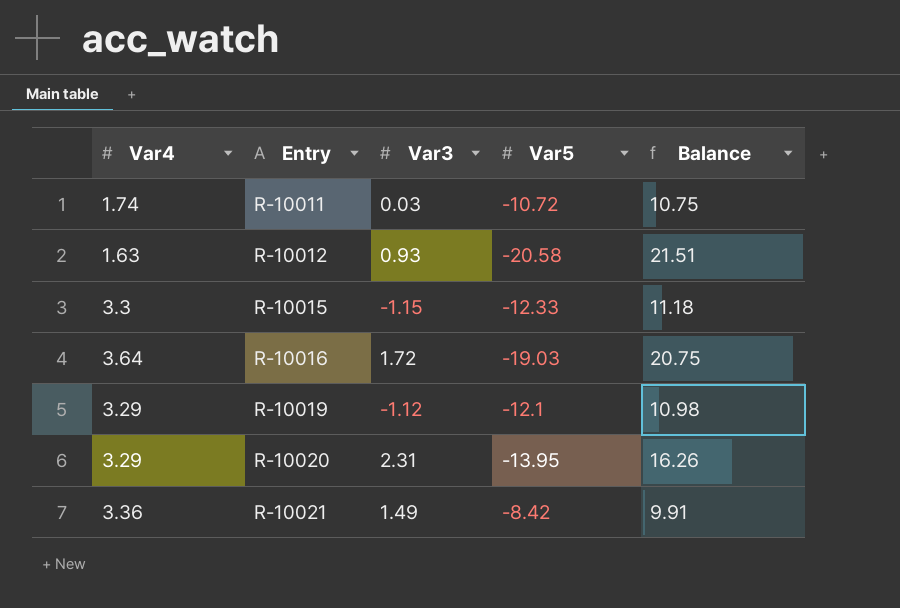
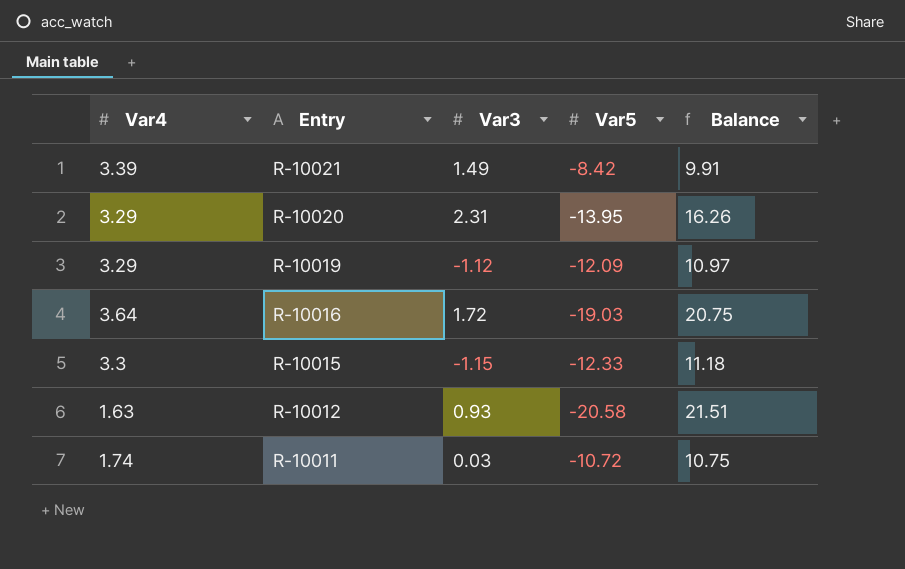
row order: Entry ascending -> Entry descending
R-10021 | Var4: 3.36 -> 3.39
R-10019 | Var5: -12.1 -> -12.09
R-10019 | Balance: 10.98 -> 10.97

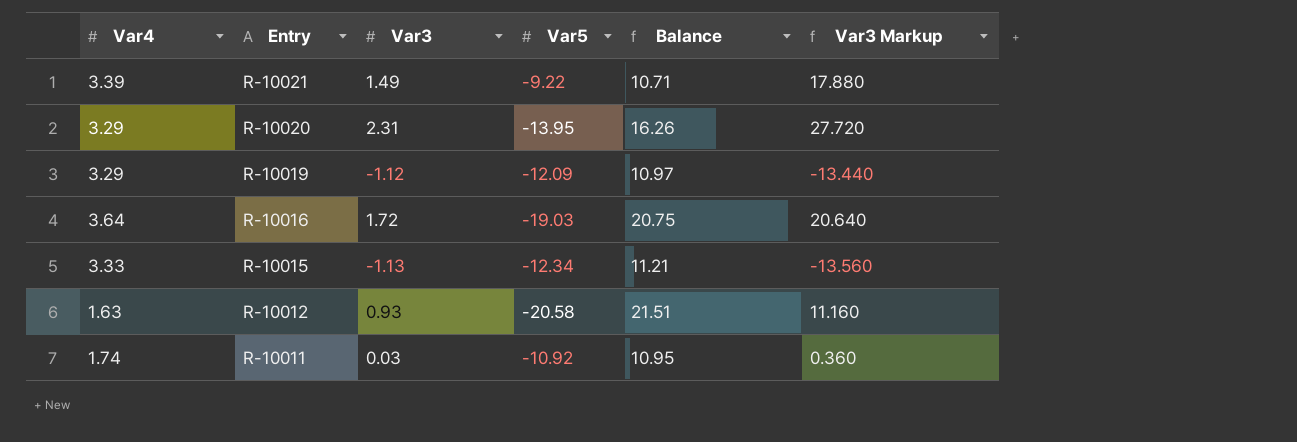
column Var3 Markup | formula: none -> [Var3] * 12
R-10021 | Var5: -8.42 -> -9.22
R-10021 | Balance: 9.91 -> 10.71
R-10015 | Var4: 3.3 -> 3.33
R-10015 | Var3: -1.15 -> -1.13
R-10015 | Var5: -12.33 -> -12.34
R-10015 | Balance: 11.18 -> 11.21
R-10011 | Var5: -10.72 -> -10.92
R-10011 | Balance: 10.75 -> 10.95

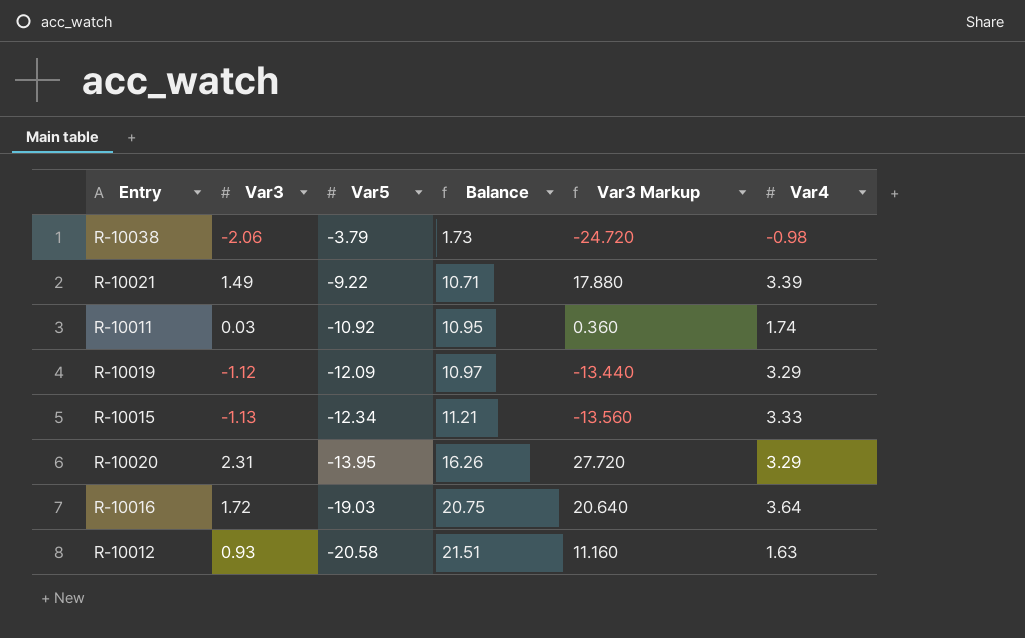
row order: Entry descending -> Var5 descending
column Var4 | position: 1 -> 6
row R-10038: none -> -2.06 | -3.79 | 1.73 | -24.720 | -0.98

